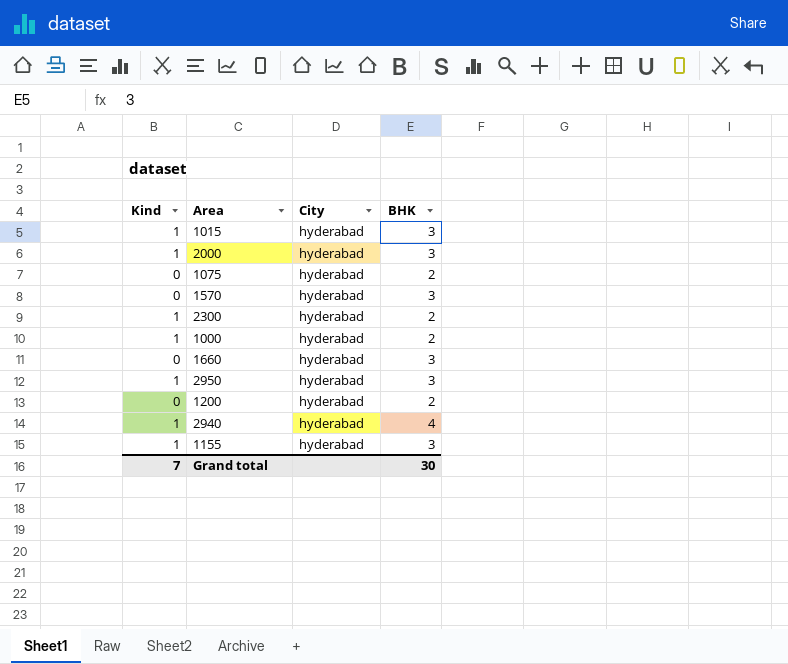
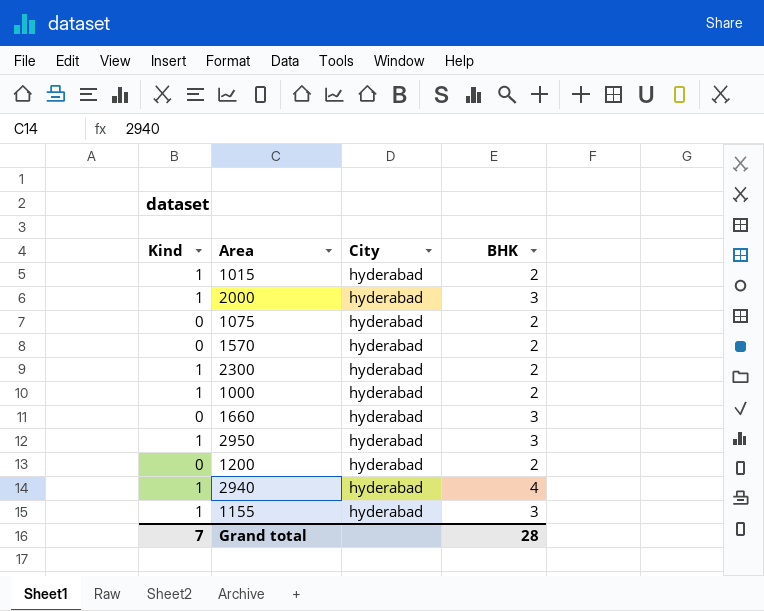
1015 | BHK: 3 -> 2
1570 | BHK: 3 -> 2
Grand total | BHK: 30 -> 28

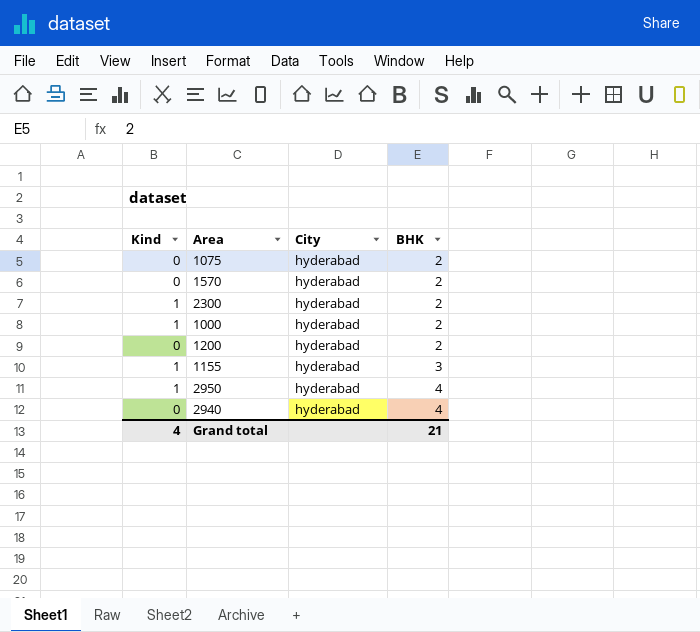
row order: none -> BHK ascending
row 1015: 1 | hyderabad | 2 -> none
row 2000: 1 | hyderabad | 3 -> none
row 1660: 0 | hyderabad | 3 -> none
2950 | BHK: 3 -> 4
2940 | Kind: 1 -> 0
Grand total | Kind: 7 -> 4
Grand total | BHK: 28 -> 21

